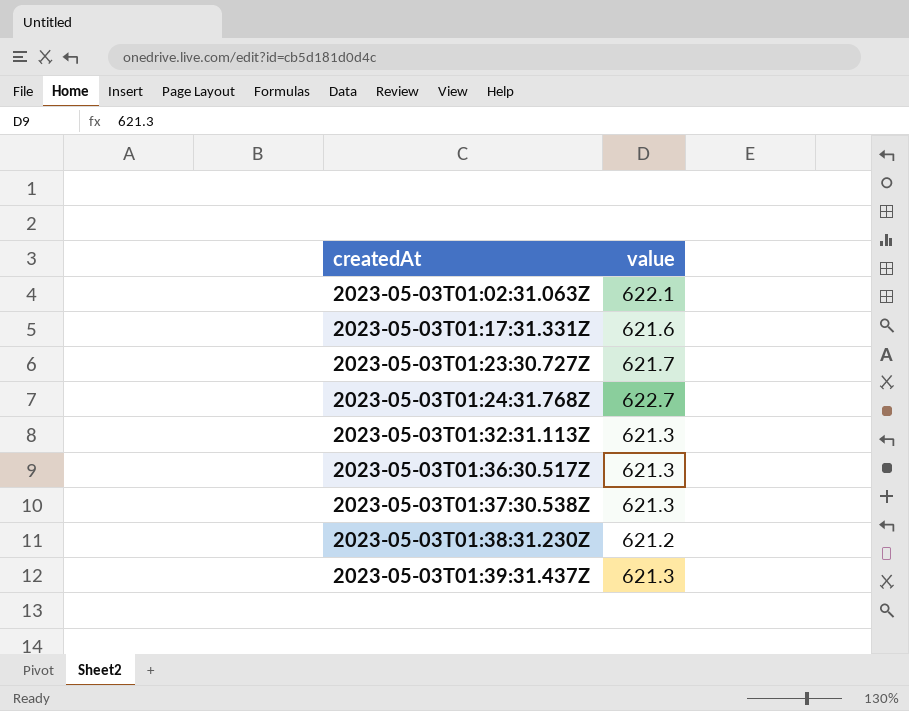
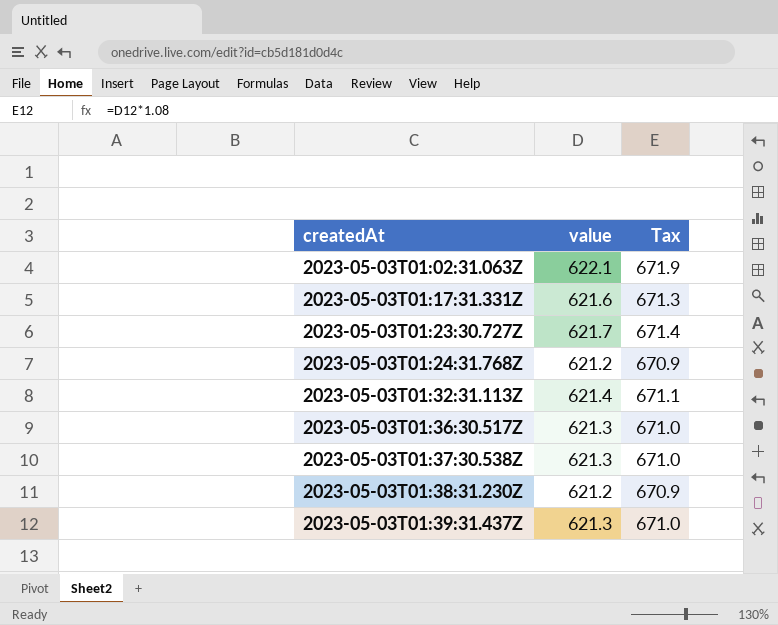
column Tax | formula: none -> [value] * 1.08
2023-05-03T01:24:31.768Z | value: 622.7 -> 621.2
2023-05-03T01:32:31.113Z | value: 621.3 -> 621.4

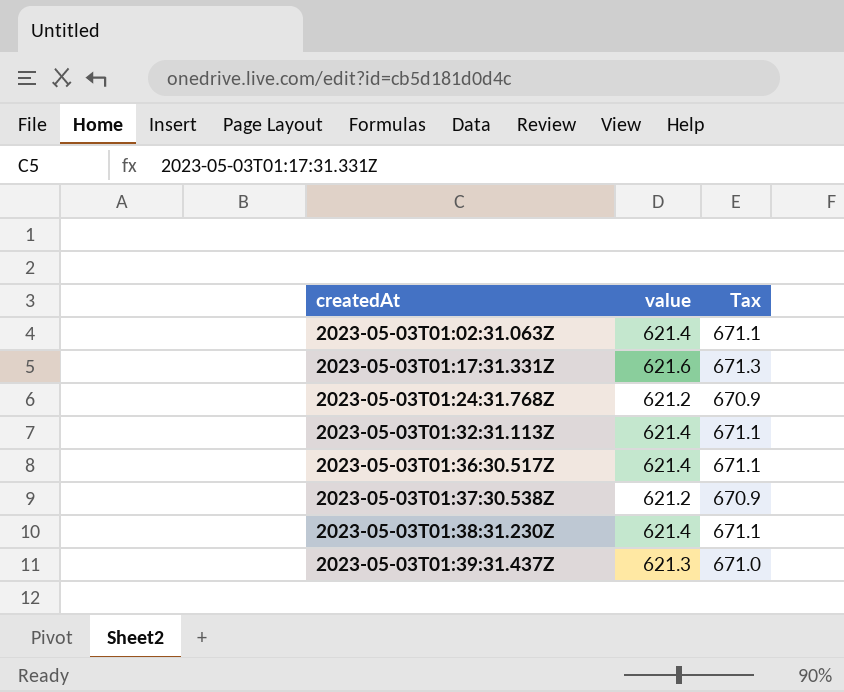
row 2023-05-03T01:23:30.727Z: 621.7 | 671.4 -> none
2023-05-03T01:02:31.063Z | value: 622.1 -> 621.4
2023-05-03T01:02:31.063Z | Tax: 671.9 -> 671.1
2023-05-03T01:36:30.517Z | value: 621.3 -> 621.4
2023-05-03T01:36:30.517Z | Tax: 671.0 -> 671.1
2023-05-03T01:37:30.538Z | value: 621.3 -> 621.2
2023-05-03T01:37:30.538Z | Tax: 671.0 -> 670.9
2023-05-03T01:38:31.230Z | value: 621.2 -> 621.4
2023-05-03T01:38:31.230Z | Tax: 670.9 -> 671.1

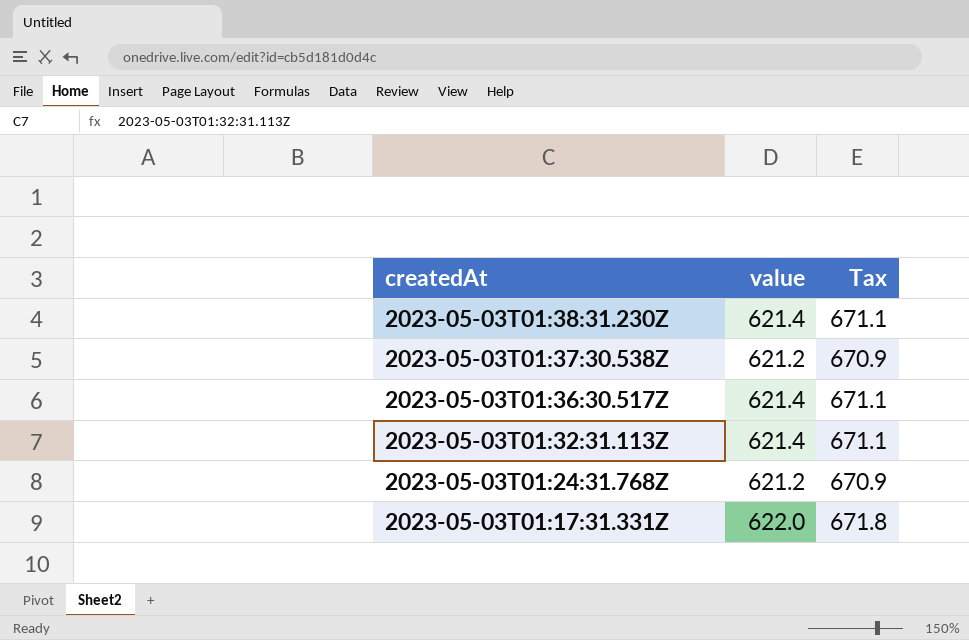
row order: createdAt ascending -> createdAt descending
row 2023-05-03T01:02:31.063Z: 621.4 | 671.1 -> none
row 2023-05-03T01:39:31.437Z: 621.3 | 671.0 -> none
2023-05-03T01:17:31.331Z | value: 621.6 -> 622.0
2023-05-03T01:17:31.331Z | Tax: 671.3 -> 671.8

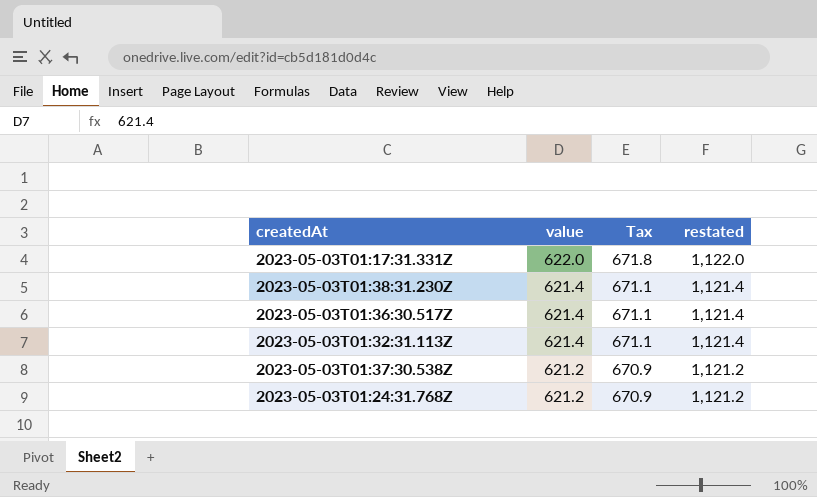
row order: createdAt descending -> value descending
column restated | formula: none -> [value] + 500

